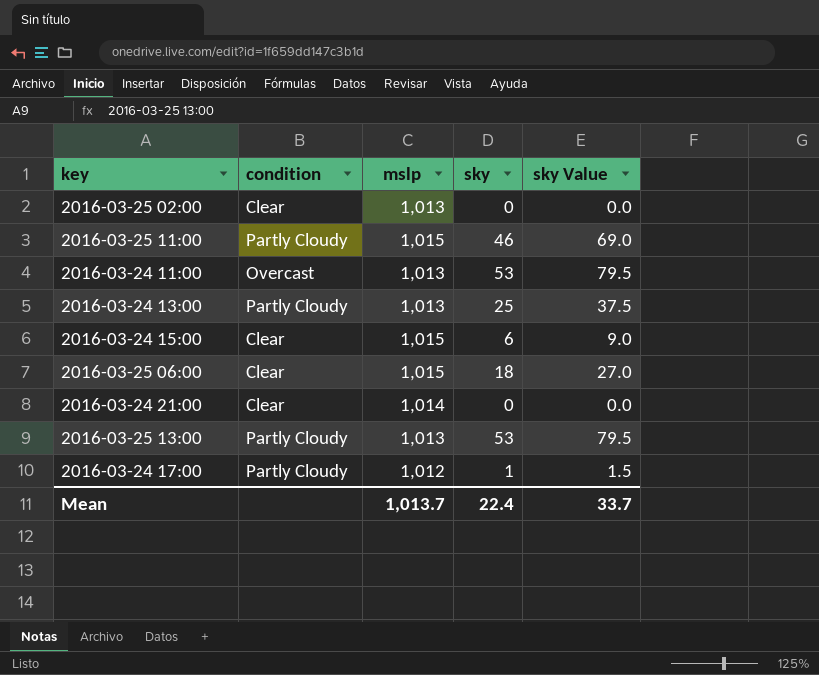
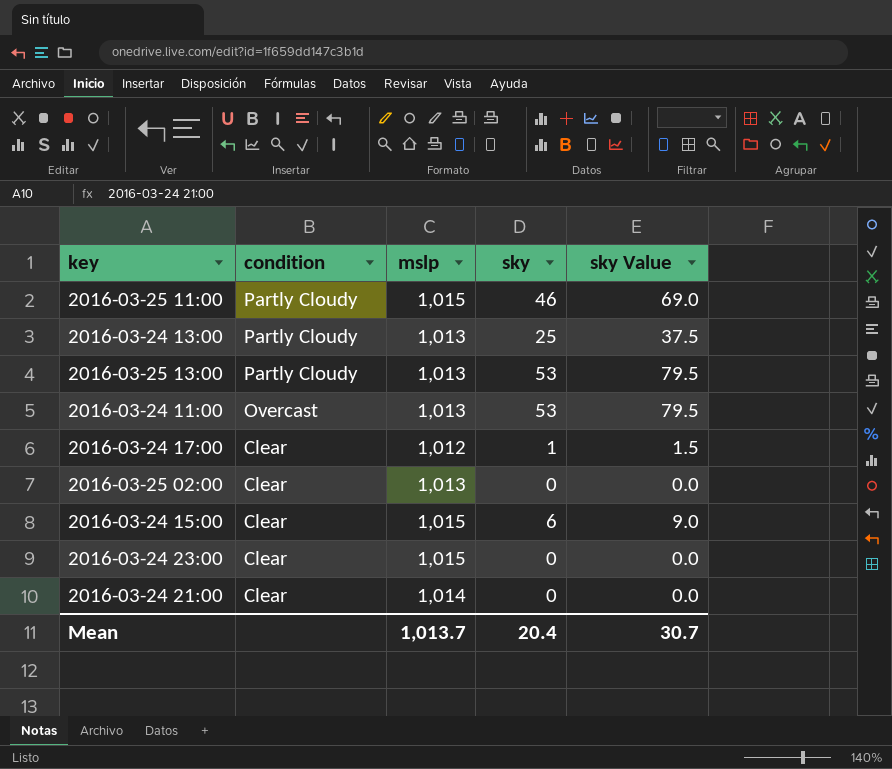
row order: none -> condition descending
row 2016-03-25 06:00: Clear | 1,015 | 18 | 27.0 -> none
2016-03-24 17:00 | condition: Partly Cloudy -> Clear
row 2016-03-24 23:00: none -> Clear | 1,015 | 0 | 0.0
Mean | sky: 22.4 -> 20.4
Mean | sky Value: 33.7 -> 30.7

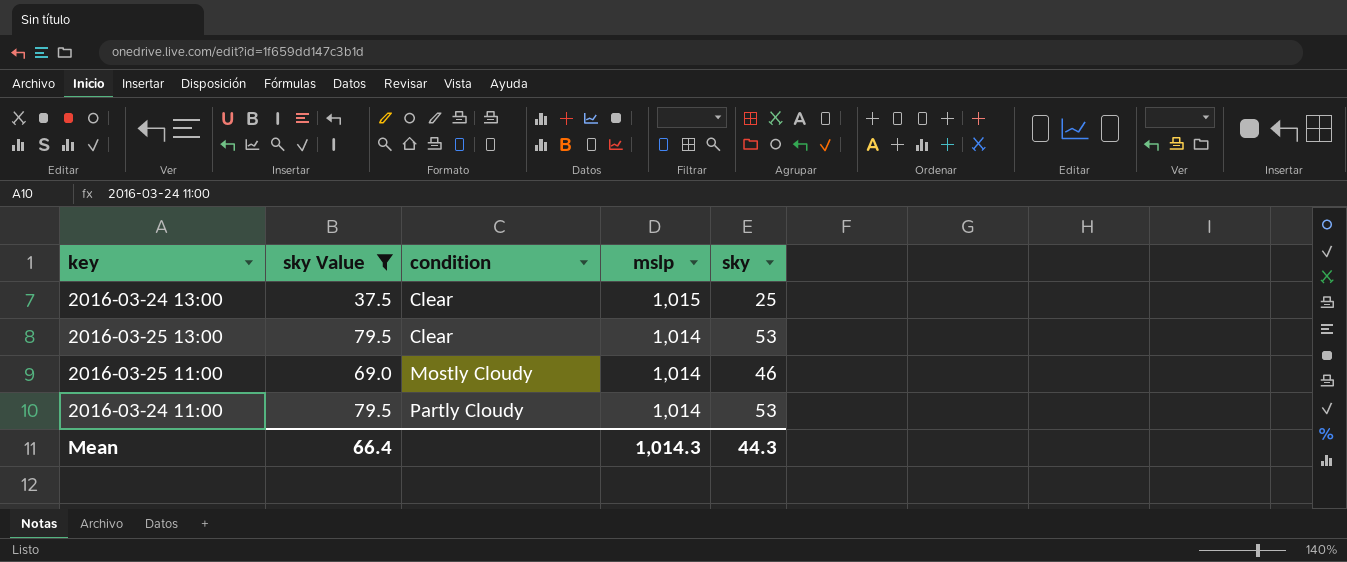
filter: none -> sky Value >= 37.5
row order: condition descending -> condition ascending
column sky Value | position: 5 -> 2
2016-03-24 13:00 | condition: Partly Cloudy -> Clear
2016-03-24 13:00 | mslp: 1,013 -> 1,015
2016-03-25 13:00 | condition: Partly Cloudy -> Clear
2016-03-25 13:00 | mslp: 1,013 -> 1,014
2016-03-25 11:00 | condition: Partly Cloudy -> Mostly Cloudy
2016-03-25 11:00 | mslp: 1,015 -> 1,014
2016-03-24 11:00 | condition: Overcast -> Partly Cloudy
2016-03-24 11:00 | mslp: 1,013 -> 1,014
Mean | sky Value: 30.7 -> 66.4
Mean | mslp: 1,013.7 -> 1,014.3
Mean | sky: 20.4 -> 44.3

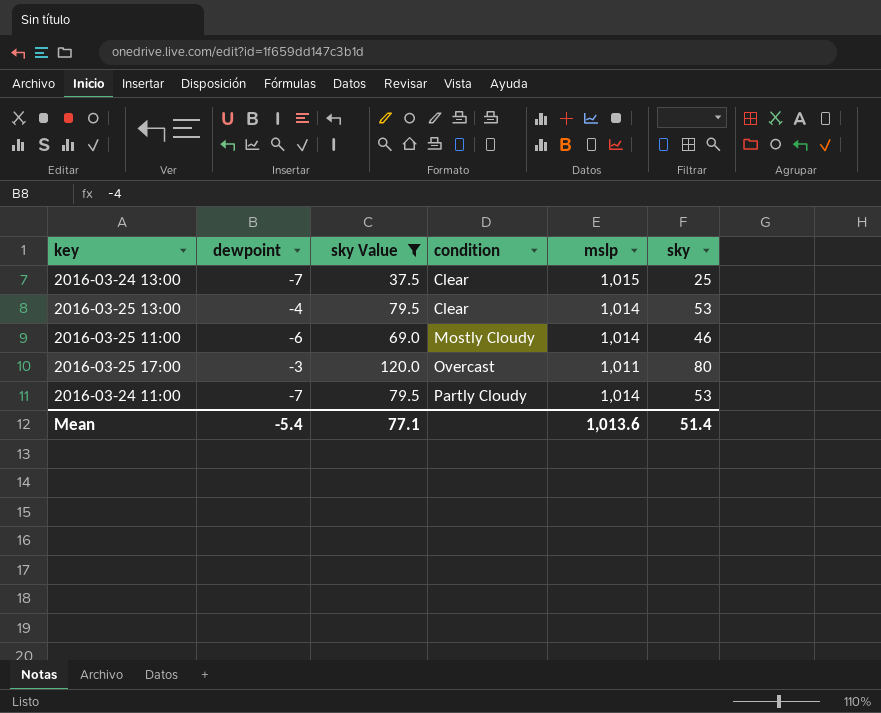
column dewpoint | position: none -> 2
row 2016-03-25 17:00: none -> -3 | 120.0 | Overcast | 1,011 | 80
Mean | sky Value: 66.4 -> 77.1
Mean | mslp: 1,014.3 -> 1,013.6
Mean | sky: 44.3 -> 51.4

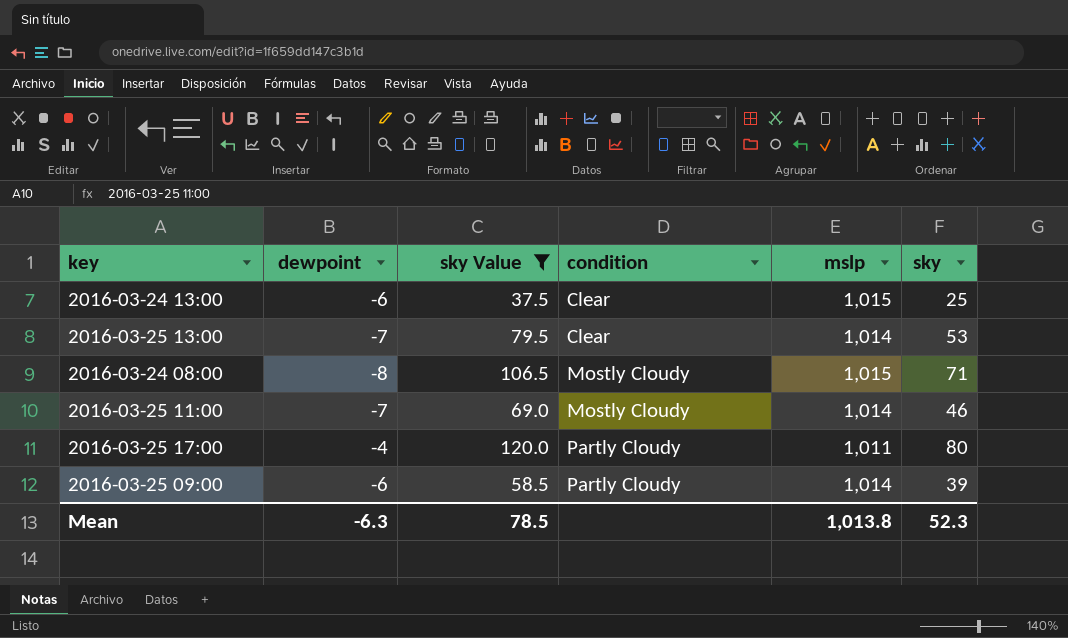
row 2016-03-24 11:00: -7 | 79.5 | Partly Cloudy | 1,014 | 53 -> none
2016-03-24 13:00 | dewpoint: -7 -> -6
2016-03-25 13:00 | dewpoint: -4 -> -7
row 2016-03-24 08:00: none -> -8 | 106.5 | Mostly Cloudy | 1,015 | 71
2016-03-25 11:00 | dewpoint: -6 -> -7
2016-03-25 17:00 | dewpoint: -3 -> -4
2016-03-25 17:00 | condition: Overcast -> Partly Cloudy
row 2016-03-25 09:00: none -> -6 | 58.5 | Partly Cloudy | 1,014 | 39
Mean | dewpoint: -5.4 -> -6.3
Mean | sky Value: 77.1 -> 78.5
Mean | mslp: 1,013.6 -> 1,013.8
Mean | sky: 51.4 -> 52.3

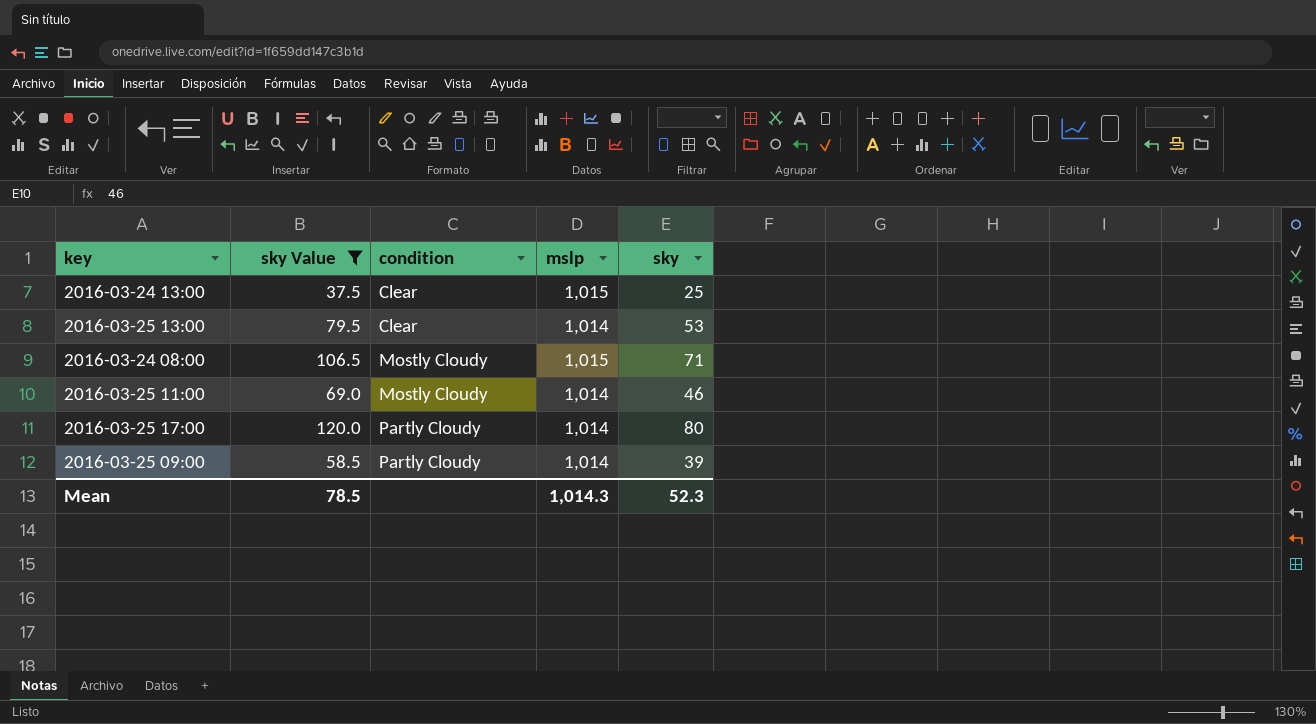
column dewpoint | position: 2 -> none
2016-03-25 17:00 | mslp: 1,011 -> 1,014
Mean | mslp: 1,013.8 -> 1,014.3

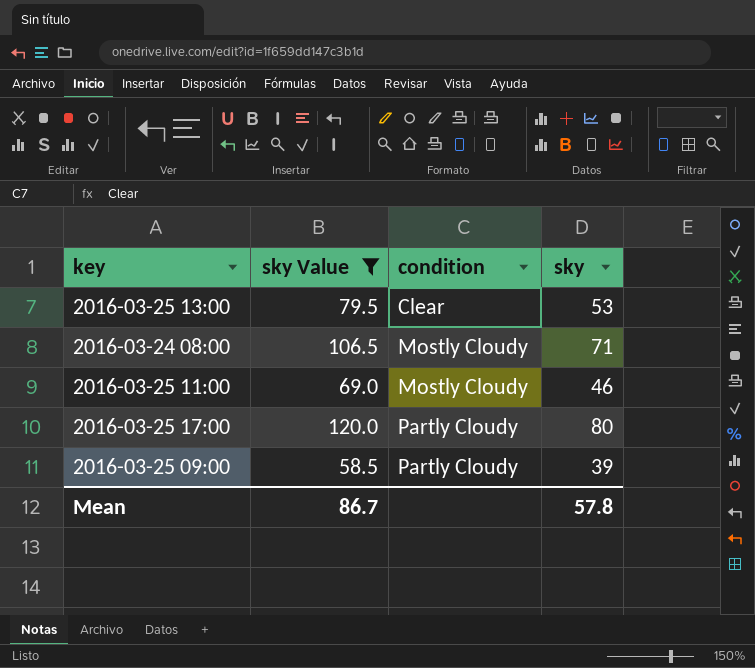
column mslp | position: 4 -> none
row 2016-03-24 13:00: 37.5 | Clear | 1,015 | 25 -> none
Mean | sky Value: 78.5 -> 86.7
Mean | sky: 52.3 -> 57.8

